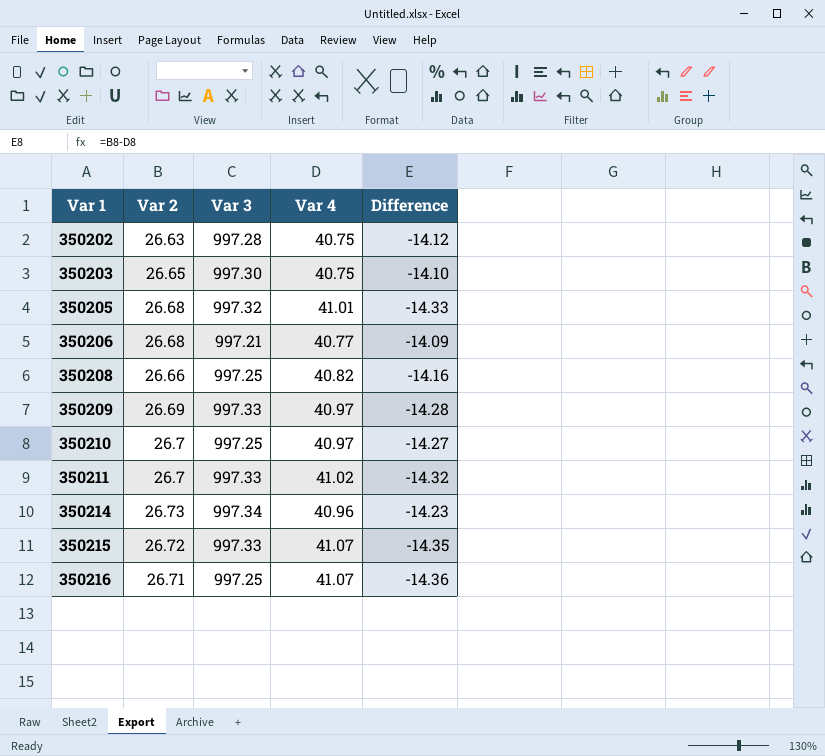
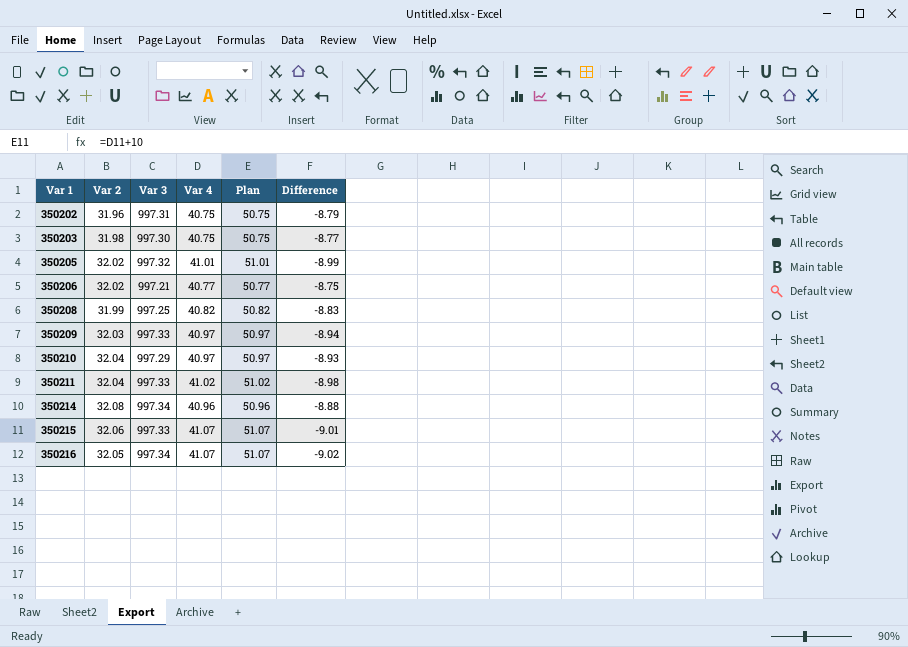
column Plan | formula: none -> [Var 4] + 10
350202 | Var 2: 26.63 -> 31.96
350202 | Var 3: 997.28 -> 997.31
350202 | Difference: -14.12 -> -8.79
350203 | Var 2: 26.65 -> 31.98
350203 | Difference: -14.10 -> -8.77
350205 | Var 2: 26.68 -> 32.02
350205 | Difference: -14.33 -> -8.99
350206 | Var 2: 26.68 -> 32.02
350206 | Difference: -14.09 -> -8.75
350208 | Var 2: 26.66 -> 31.99
350208 | Difference: -14.16 -> -8.83
350209 | Var 2: 26.69 -> 32.03
350209 | Difference: -14.28 -> -8.94
350210 | Var 2: 26.7 -> 32.04
350210 | Var 3: 997.25 -> 997.29
350210 | Difference: -14.27 -> -8.93
350211 | Var 2: 26.7 -> 32.04
350211 | Difference: -14.32 -> -8.98
350214 | Var 2: 26.73 -> 32.08
350214 | Difference: -14.23 -> -8.88
350215 | Var 2: 26.72 -> 32.06
350215 | Difference: -14.35 -> -9.01
350216 | Var 2: 26.71 -> 32.05
350216 | Var 3: 997.25 -> 997.34
350216 | Difference: -14.36 -> -9.02

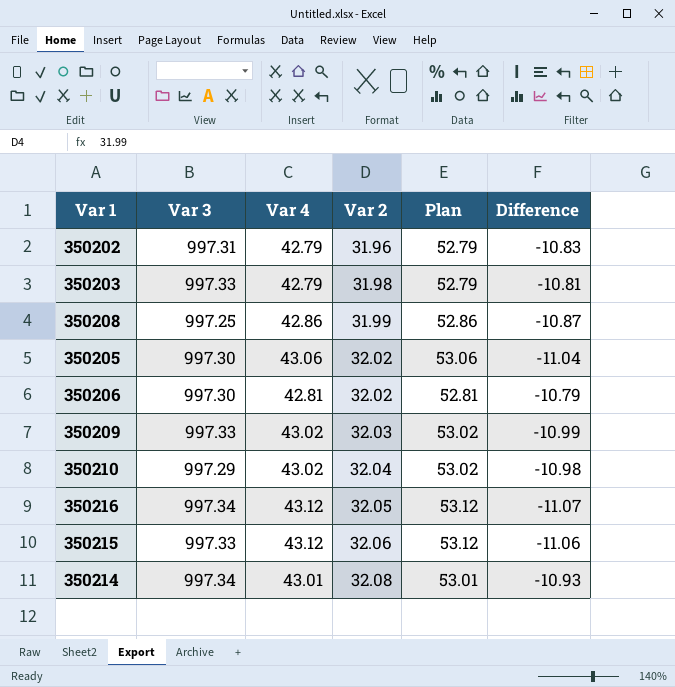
row order: Var 1 ascending -> Var 2 ascending
column Var 2 | position: 2 -> 4
row 350211: 32.04 | 997.33 | 41.02 | 51.02 | -8.98 -> none
350202 | Var 4: 40.75 -> 42.79
350202 | Plan: 50.75 -> 52.79
350202 | Difference: -8.79 -> -10.83
350203 | Var 3: 997.30 -> 997.33
350203 | Var 4: 40.75 -> 42.79
350203 | Plan: 50.75 -> 52.79
350203 | Difference: -8.77 -> -10.81
350208 | Var 4: 40.82 -> 42.86
350208 | Plan: 50.82 -> 52.86
350208 | Difference: -8.83 -> -10.87
350205 | Var 3: 997.32 -> 997.30
350205 | Var 4: 41.01 -> 43.06
350205 | Plan: 51.01 -> 53.06
350205 | Difference: -8.99 -> -11.04
350206 | Var 3: 997.21 -> 997.30
350206 | Var 4: 40.77 -> 42.81
350206 | Plan: 50.77 -> 52.81
350206 | Difference: -8.75 -> -10.79
350209 | Var 4: 40.97 -> 43.02
350209 | Plan: 50.97 -> 53.02
350209 | Difference: -8.94 -> -10.99
350210 | Var 4: 40.97 -> 43.02
350210 | Plan: 50.97 -> 53.02
350210 | Difference: -8.93 -> -10.98
350216 | Var 4: 41.07 -> 43.12
350216 | Plan: 51.07 -> 53.12
350216 | Difference: -9.02 -> -11.07
350215 | Var 4: 41.07 -> 43.12
350215 | Plan: 51.07 -> 53.12
350215 | Difference: -9.01 -> -11.06
350214 | Var 4: 40.96 -> 43.01
350214 | Plan: 50.96 -> 53.01
350214 | Difference: -8.88 -> -10.93

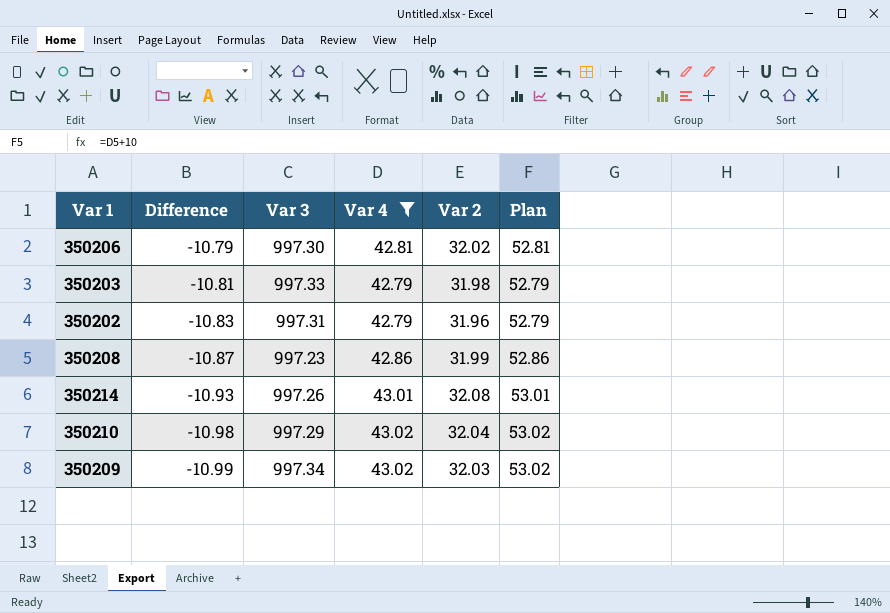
filter: none -> Var 4 <= 43.02
row order: Var 2 ascending -> Difference descending
column Difference | position: 6 -> 2
350208 | Var 3: 997.25 -> 997.23
350214 | Var 3: 997.34 -> 997.26
350209 | Var 3: 997.33 -> 997.34

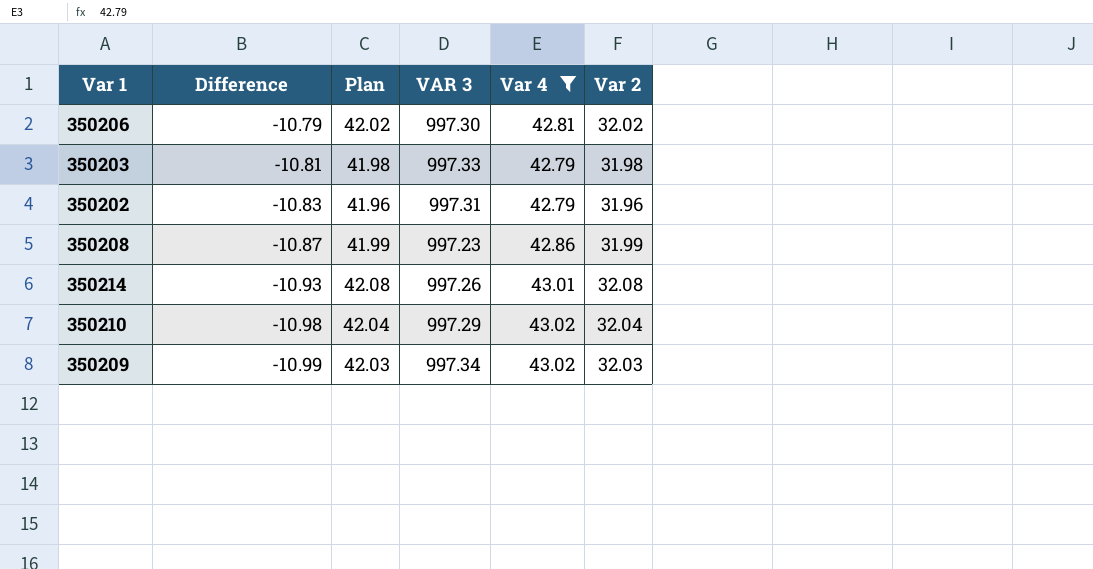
column Plan | formula: [Var 4] + 10 -> [Var 2] + 10
column Plan | position: 6 -> 3
column name: Var 3 -> VAR 3

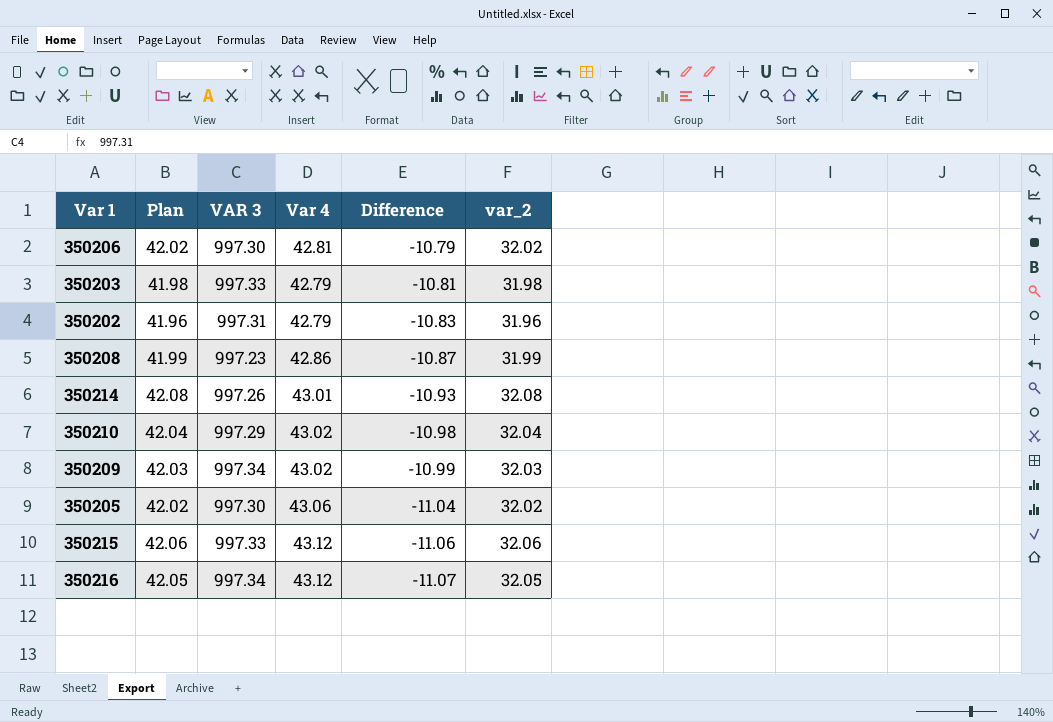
filter: Var 4 <= 43.02 -> none
column Difference | position: 2 -> 5
column name: Var 2 -> var_2

